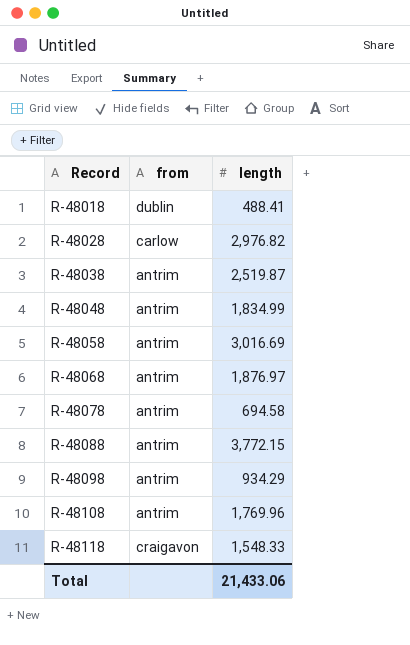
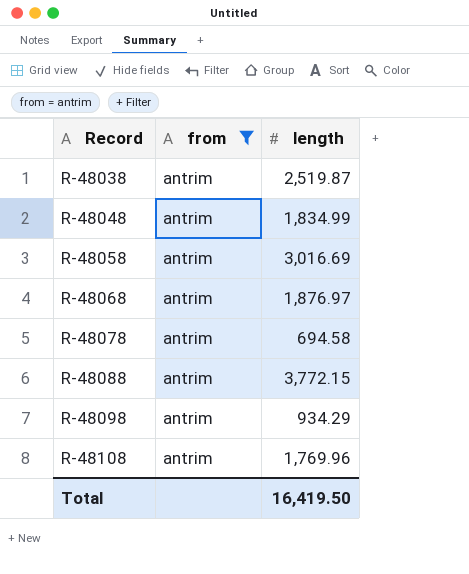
filter: none -> from = antrim
Total | length: 21,433.06 -> 16,419.50

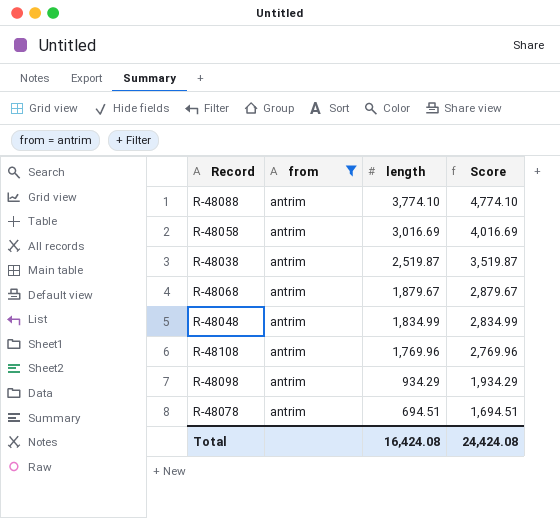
row order: Record ascending -> length descending
column Score | formula: none -> [length] + 1000
R-48088 | length: 3,772.15 -> 3,774.10
R-48068 | length: 1,876.97 -> 1,879.67
R-48078 | length: 694.58 -> 694.51
Total | length: 16,419.50 -> 16,424.08

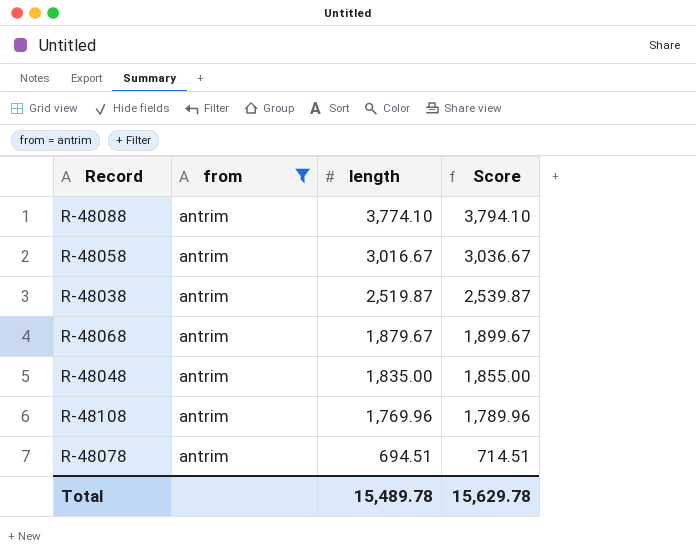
column Score | formula: [length] + 1000 -> [length] + 20
row R-48098: antrim | 934.29 | 1,934.29 -> none
R-48058 | length: 3,016.69 -> 3,016.67
R-48048 | length: 1,834.99 -> 1,835.00
Total | length: 16,424.08 -> 15,489.78
Total | Score: 24,424.08 -> 15,629.78

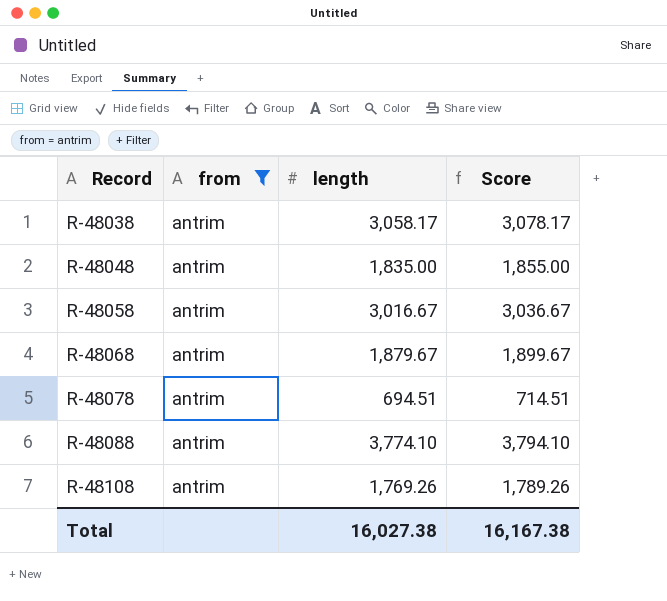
row order: length descending -> Record ascending
R-48038 | length: 2,519.87 -> 3,058.17
R-48038 | Score: 2,539.87 -> 3,078.17
R-48108 | length: 1,769.96 -> 1,769.26
R-48108 | Score: 1,789.96 -> 1,789.26
Total | length: 15,489.78 -> 16,027.38
Total | Score: 15,629.78 -> 16,167.38

